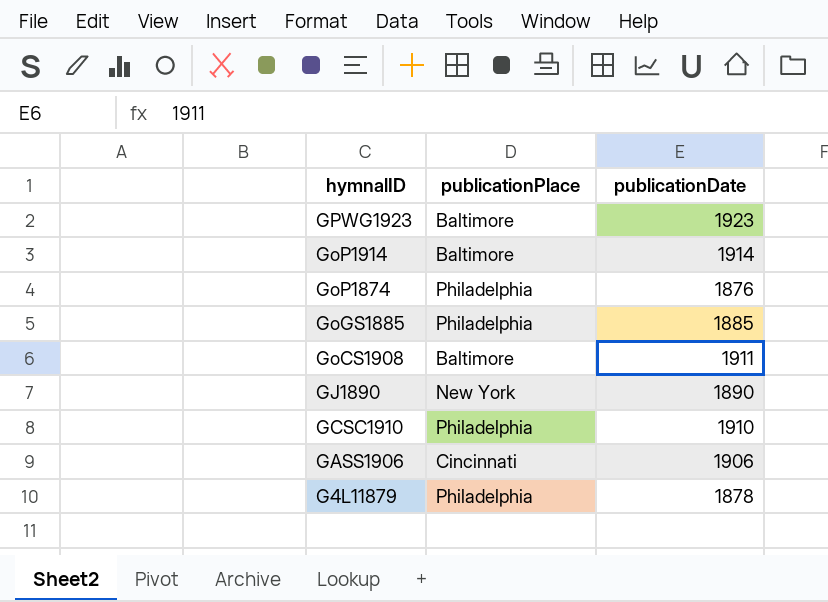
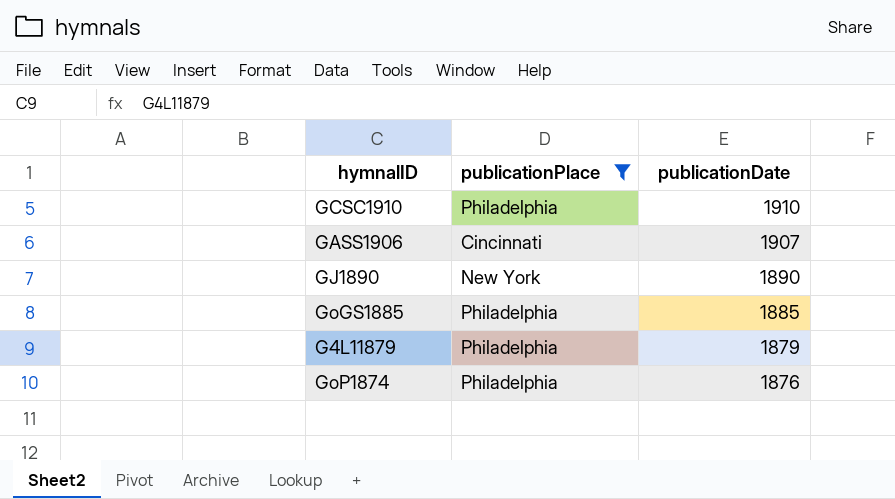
filter: none -> publicationPlace != Baltimore
row order: hymnalID descending -> publicationDate descending
GASS1906 | publicationDate: 1906 -> 1907
G4L11879 | publicationDate: 1878 -> 1879

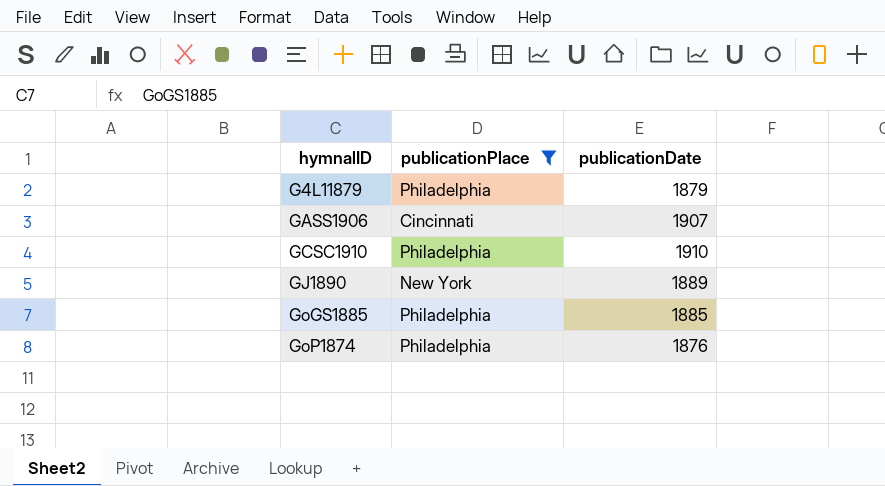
row order: publicationDate descending -> hymnalID ascending
GJ1890 | publicationDate: 1890 -> 1889

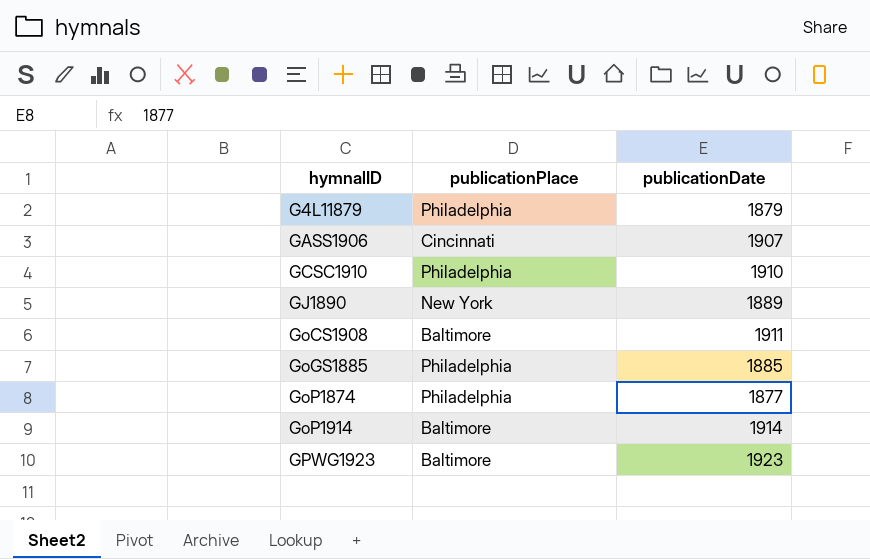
filter: publicationPlace != Baltimore -> none
GoP1874 | publicationDate: 1876 -> 1877

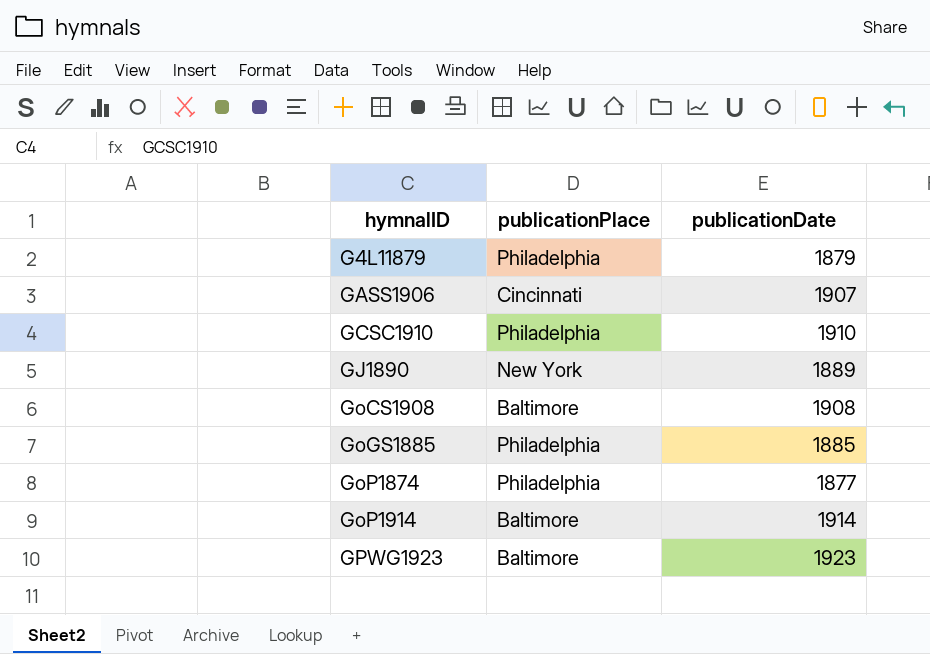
GoCS1908 | publicationDate: 1911 -> 1908

